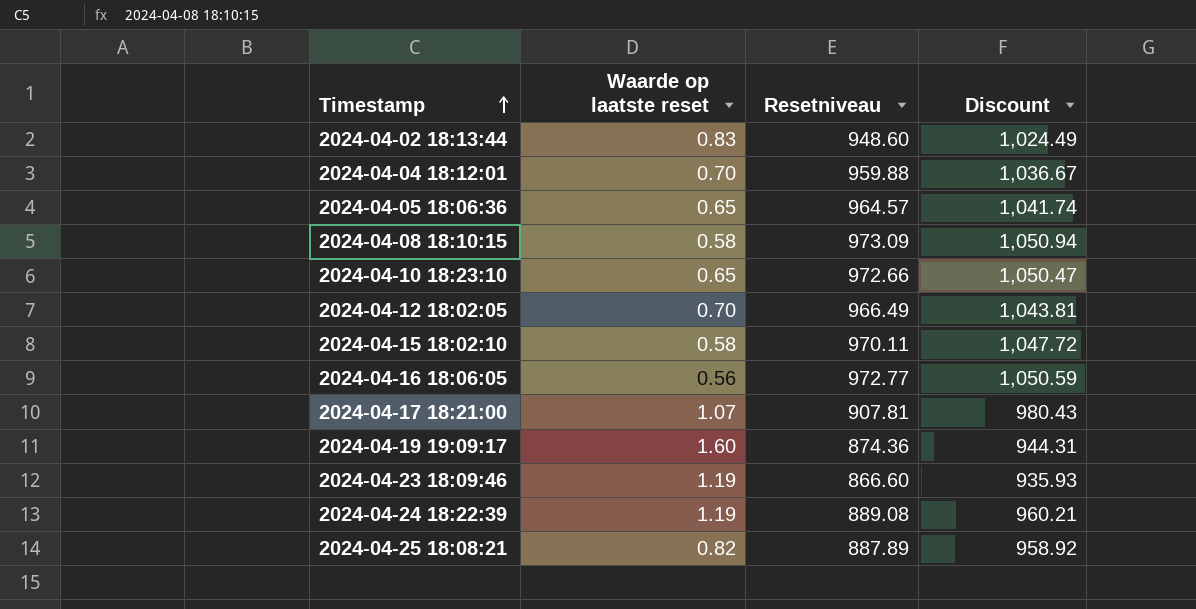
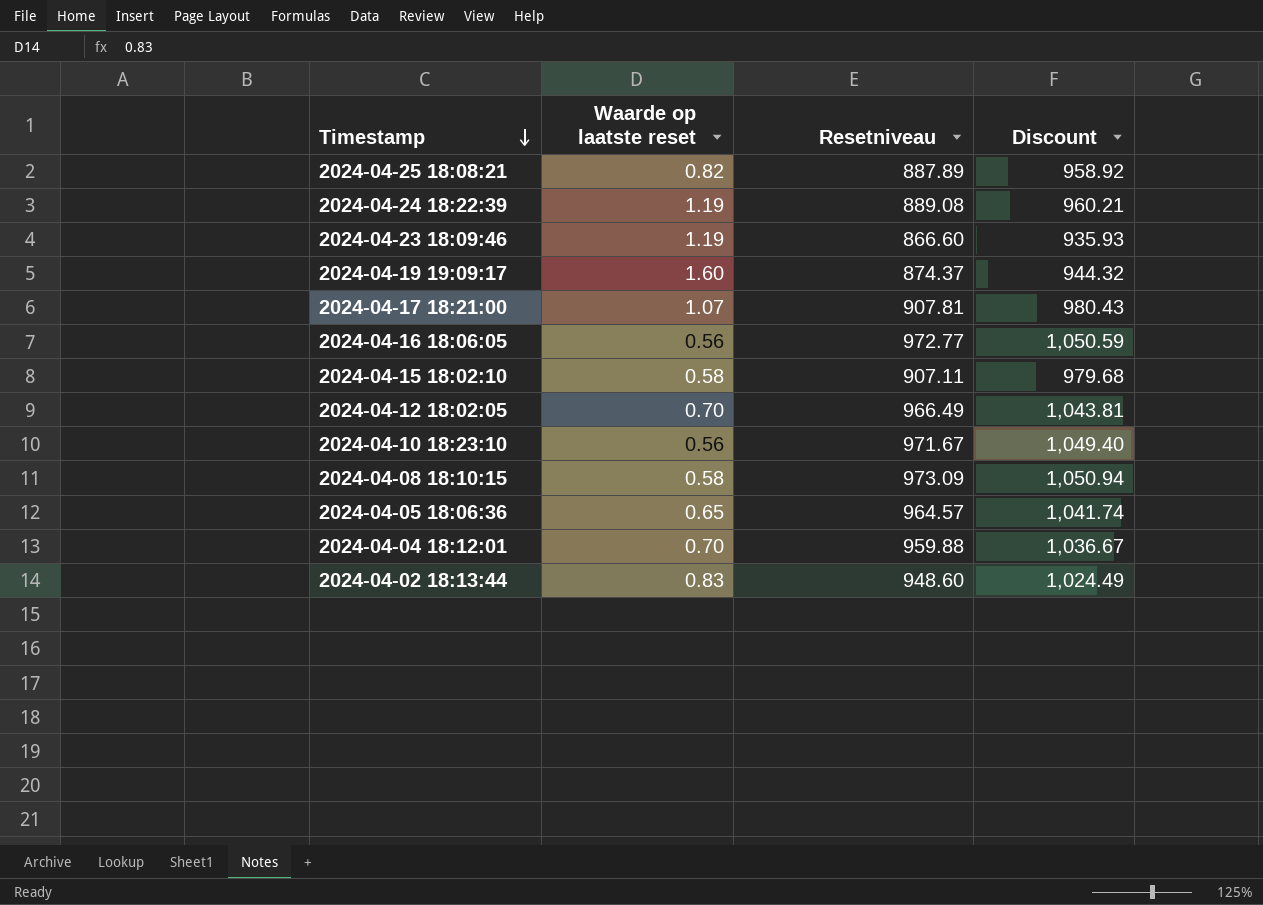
row order: Timestamp ascending -> Timestamp descending
2024-04-19 19:09:17 | Resetniveau: 874.36 -> 874.37
2024-04-19 19:09:17 | Discount: 944.31 -> 944.32
2024-04-15 18:02:10 | Resetniveau: 970.11 -> 907.11
2024-04-15 18:02:10 | Discount: 1,047.72 -> 979.68
2024-04-10 18:23:10 | Waarde op laatste reset: 0.65 -> 0.56
2024-04-10 18:23:10 | Resetniveau: 972.66 -> 971.67
2024-04-10 18:23:10 | Discount: 1,050.47 -> 1,049.40

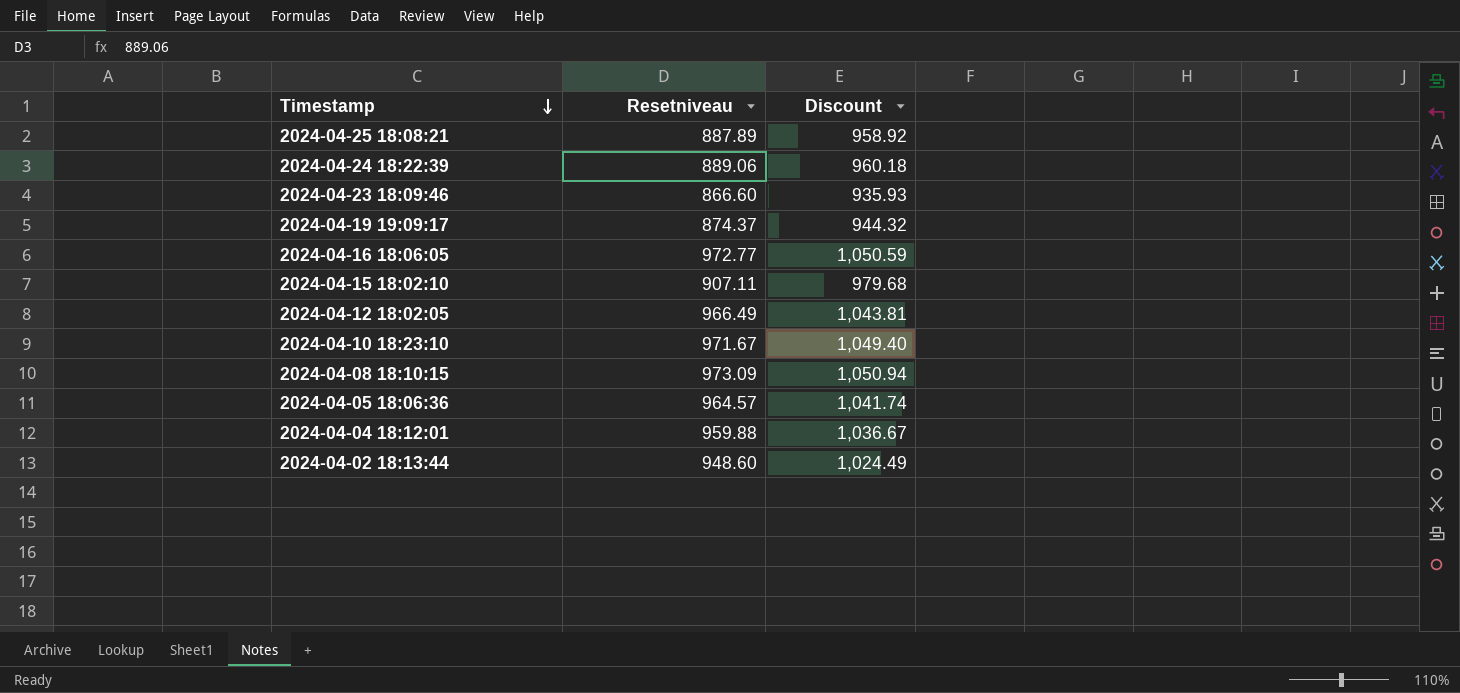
column Waarde op laatste reset | position: 2 -> none
row 2024-04-17 18:21:00: 1.07 | 907.81 | 980.43 -> none
2024-04-24 18:22:39 | Resetniveau: 889.08 -> 889.06
2024-04-24 18:22:39 | Discount: 960.21 -> 960.18

